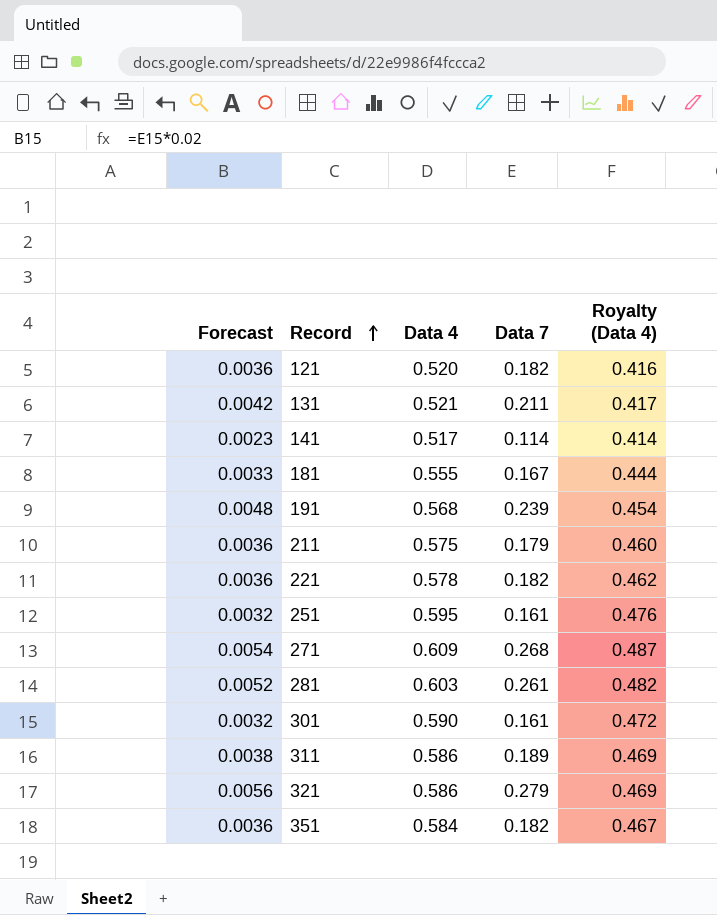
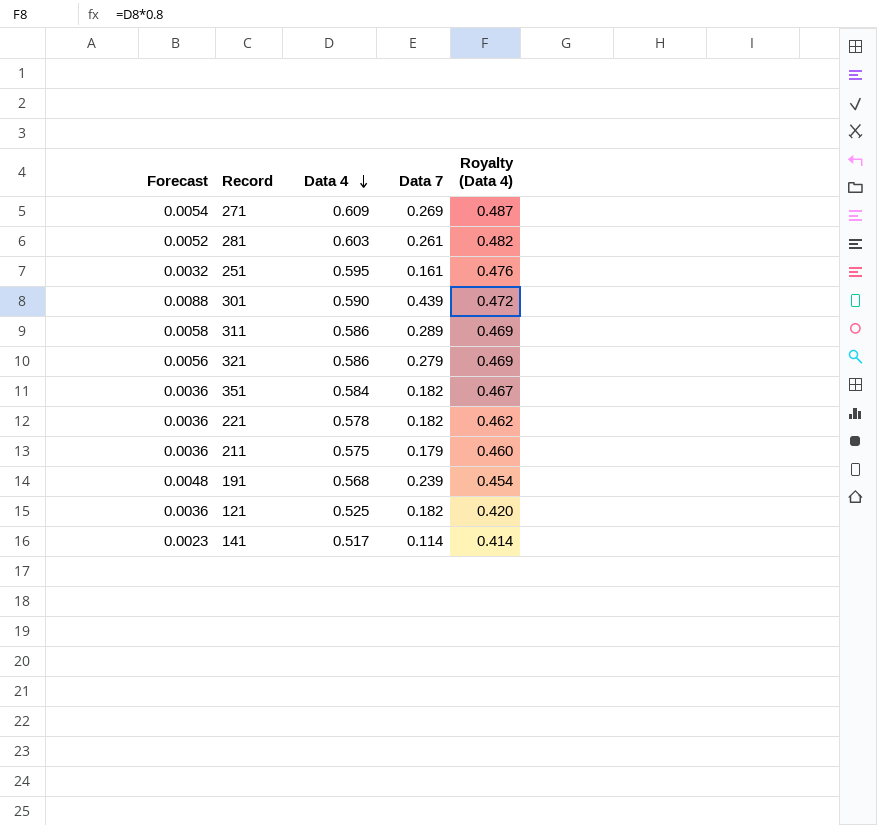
row order: Record ascending -> Data 4 descending
row 131: 0.0042 | 0.521 | 0.211 | 0.417 -> none
row 181: 0.0033 | 0.555 | 0.167 | 0.444 -> none
271 | Data 7: 0.268 -> 0.269
301 | Forecast: 0.0032 -> 0.0088
301 | Data 7: 0.161 -> 0.439
311 | Forecast: 0.0038 -> 0.0058
311 | Data 7: 0.189 -> 0.289
121 | Data 4: 0.520 -> 0.525
121 | Royalty (Data 4): 0.416 -> 0.420

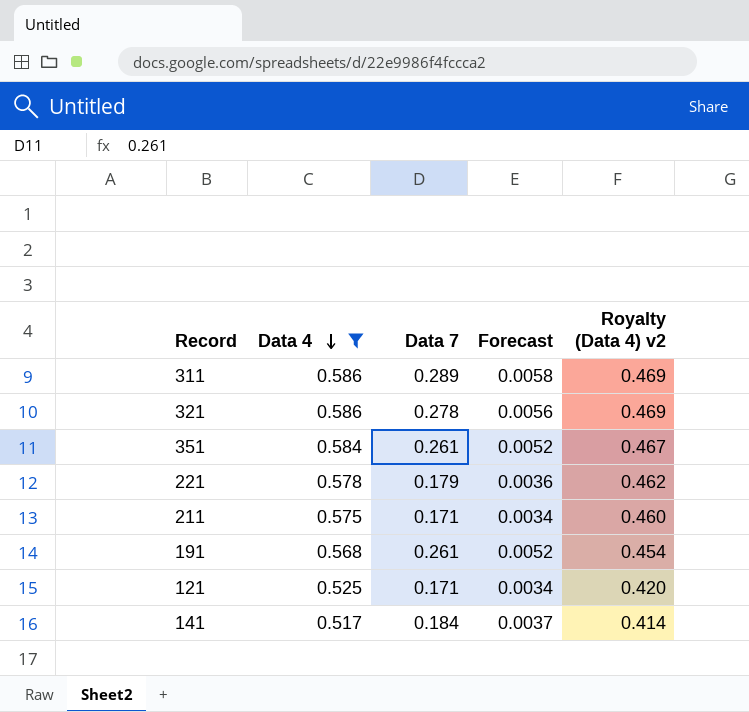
filter: none -> Data 4 <= 0.586
column Forecast | position: 1 -> 4
column name: Royalty (Data 4) -> Royalty (Data 4) v2
321 | Data 7: 0.279 -> 0.278
351 | Data 7: 0.182 -> 0.261
351 | Forecast: 0.0036 -> 0.0052
221 | Data 7: 0.182 -> 0.179
211 | Data 7: 0.179 -> 0.171
211 | Forecast: 0.0036 -> 0.0034
191 | Data 7: 0.239 -> 0.261
191 | Forecast: 0.0048 -> 0.0052
121 | Data 7: 0.182 -> 0.171
121 | Forecast: 0.0036 -> 0.0034
141 | Data 7: 0.114 -> 0.184
141 | Forecast: 0.0023 -> 0.0037

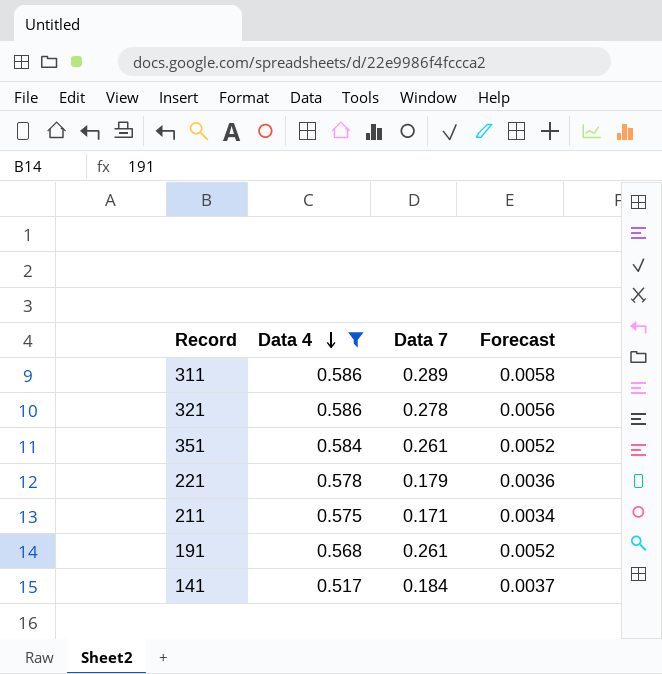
column Royalty (Data 4) v2 | formula: [Data 4] * 0.8 -> none
row 121: 0.525 | 0.171 | 0.0034 | 0.420 -> none

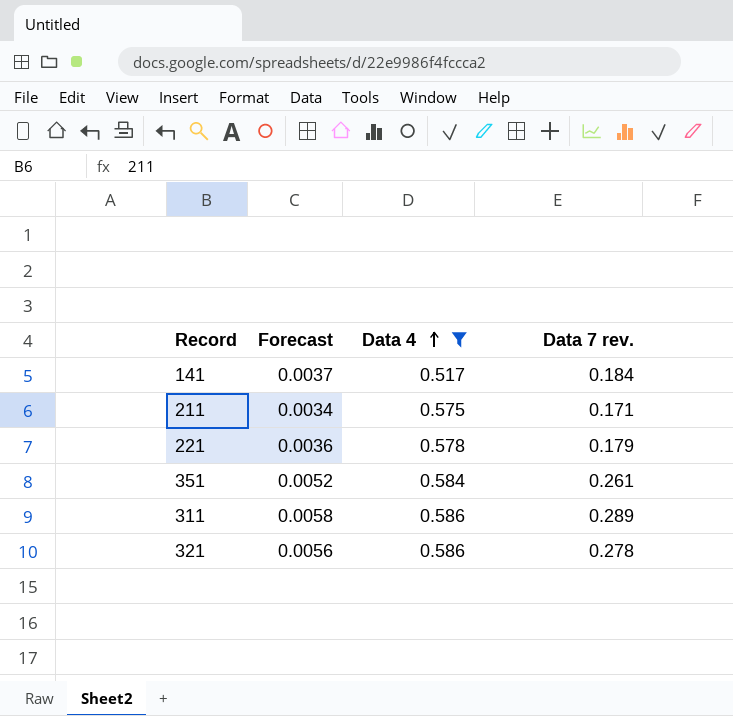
row order: Data 4 descending -> Data 4 ascending
column Forecast | position: 4 -> 2
column name: Data 7 -> Data 7 rev.
row 191: 0.568 | 0.261 | 0.0052 -> none

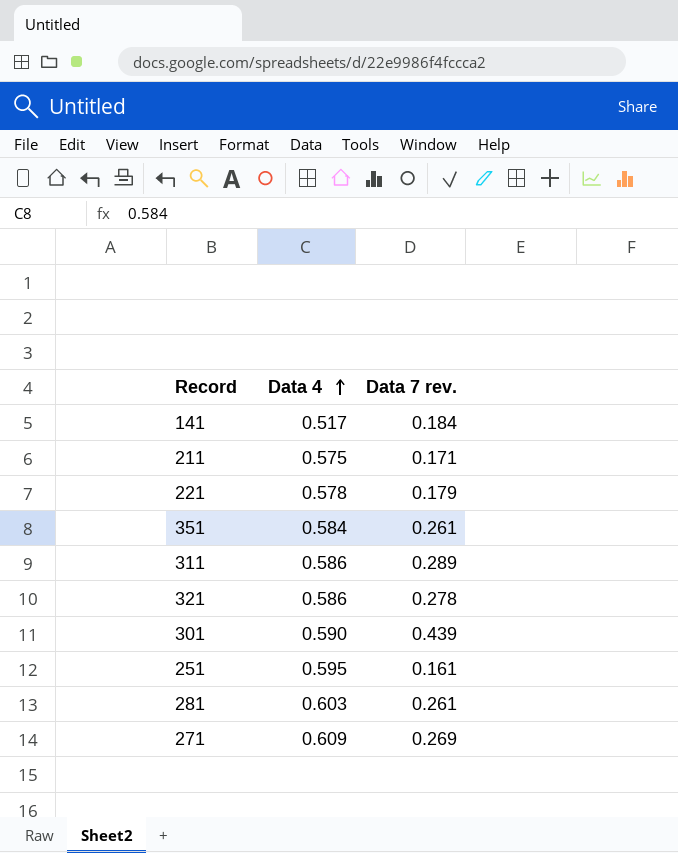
filter: Data 4 <= 0.586 -> none
column Forecast | formula: [Data 7 rev.] * 0.02 -> none

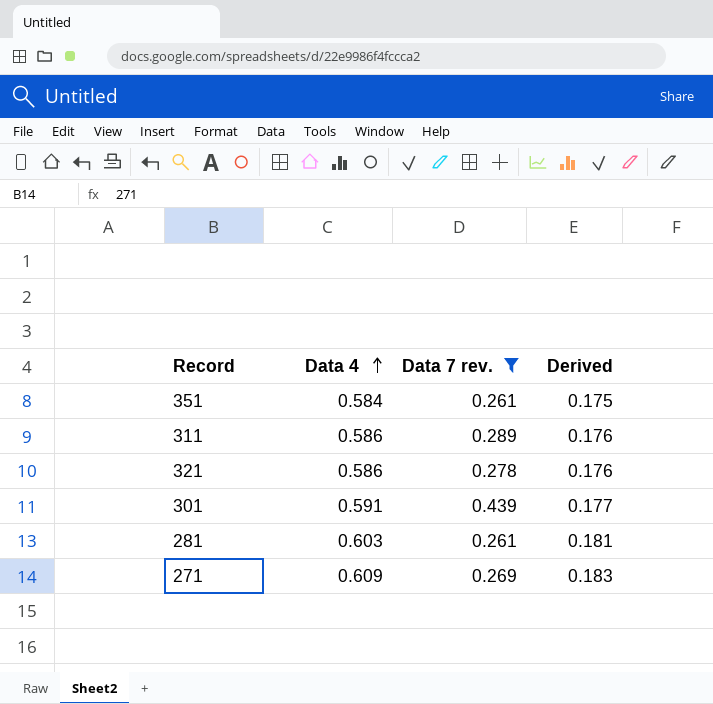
filter: none -> Data 7 rev. >= 0.261
column Derived | formula: none -> [Data 4] * 0.3
301 | Data 4: 0.590 -> 0.591

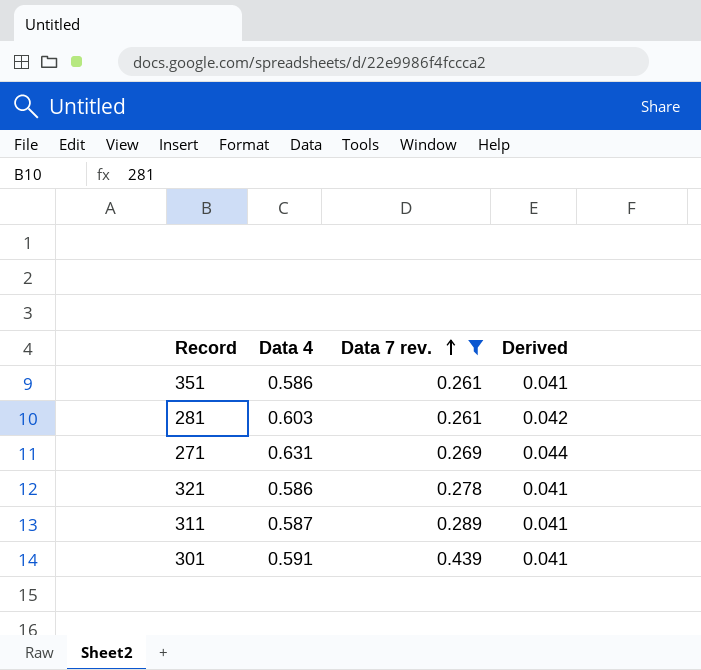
row order: Data 4 ascending -> Data 7 rev. ascending
column Derived | formula: [Data 4] * 0.3 -> [Data 4] * 0.07
351 | Data 4: 0.584 -> 0.586
271 | Data 4: 0.609 -> 0.631
311 | Data 4: 0.586 -> 0.587

